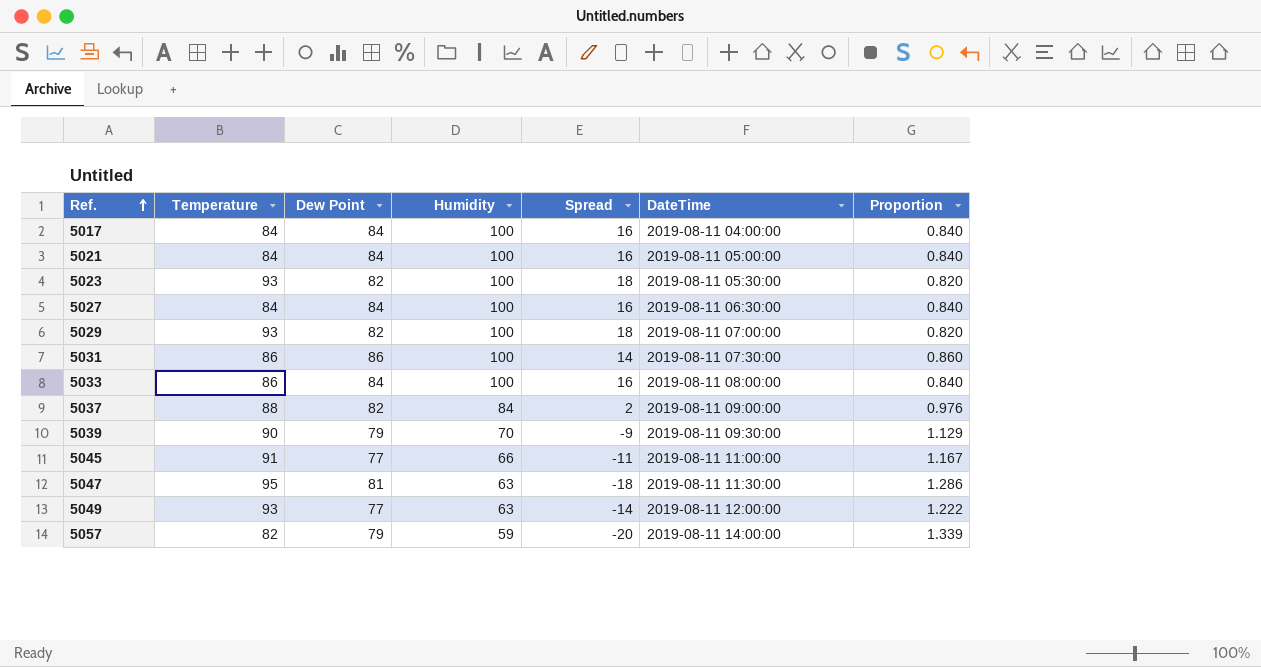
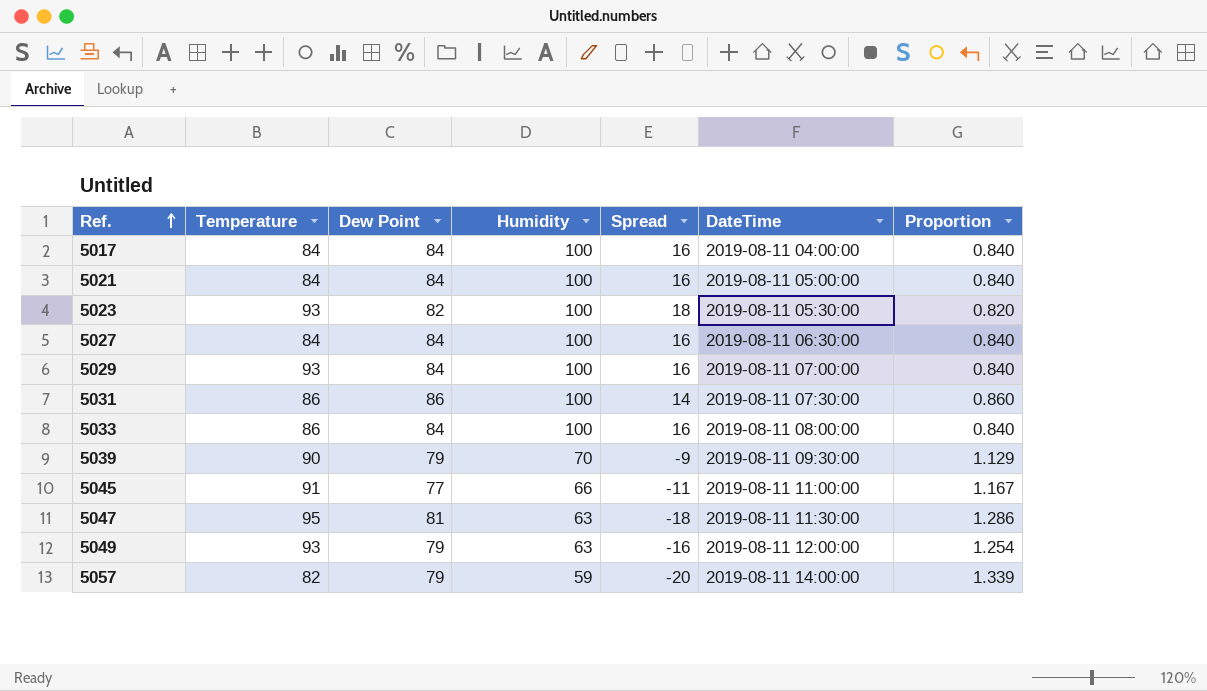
row 5037: 88 | 82 | 84 | 2 | 2019-08-11 09:00:00 | 0.976 -> none
5029 | Dew Point: 82 -> 84
5029 | Spread: 18 -> 16
5029 | Proportion: 0.820 -> 0.840
5049 | Dew Point: 77 -> 79
5049 | Spread: -14 -> -16
5049 | Proportion: 1.222 -> 1.254

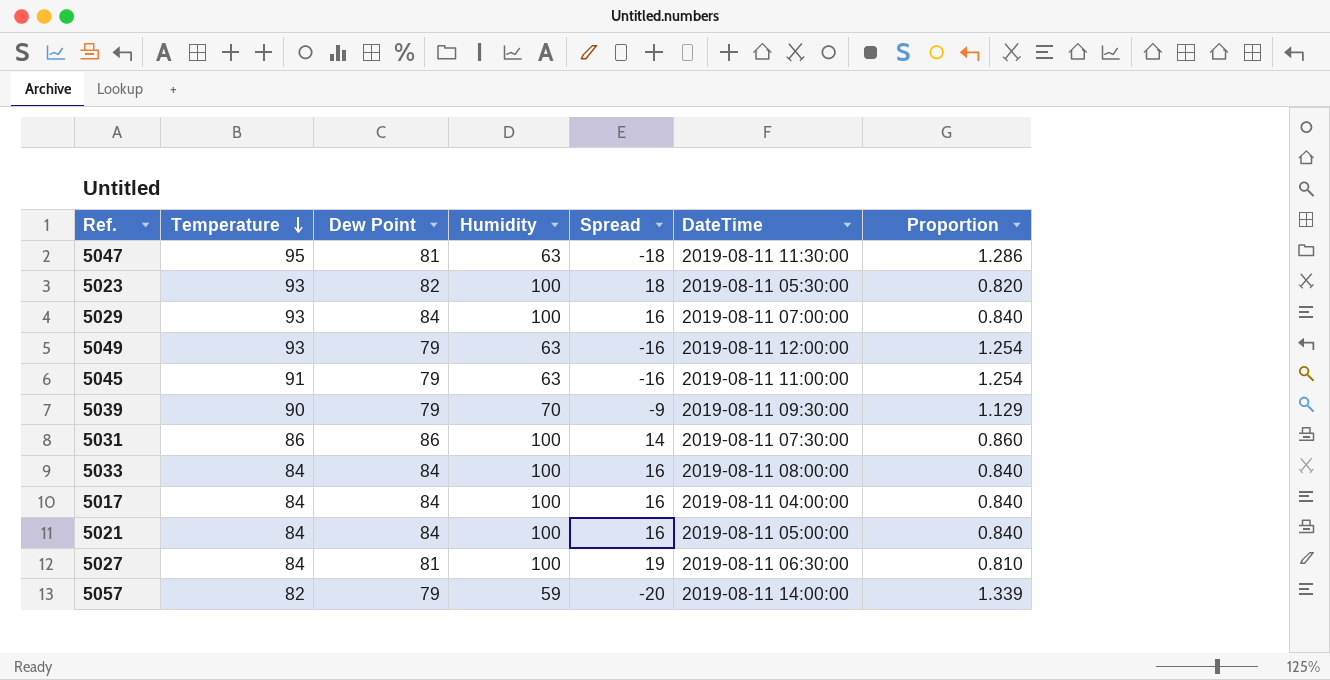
row order: Ref. ascending -> Temperature descending
5045 | Dew Point: 77 -> 79
5045 | Humidity: 66 -> 63
5045 | Spread: -11 -> -16
5045 | Proportion: 1.167 -> 1.254
5033 | Temperature: 86 -> 84
5027 | Dew Point: 84 -> 81
5027 | Spread: 16 -> 19
5027 | Proportion: 0.840 -> 0.810

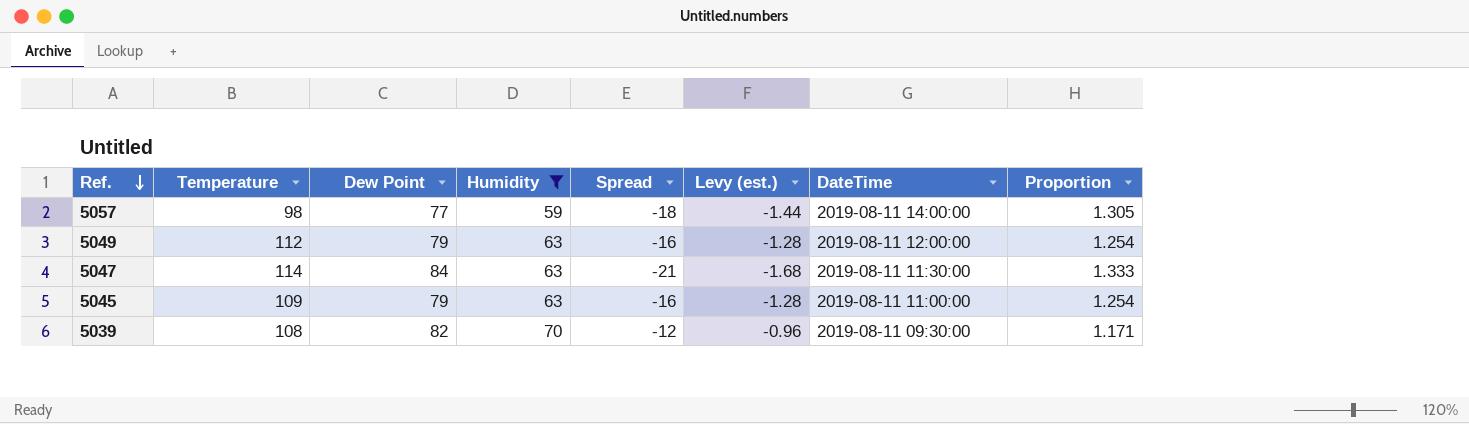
filter: none -> Humidity != 100
row order: Temperature descending -> Ref. descending
column Levy (est.) | formula: none -> [Spread] * 0.08
5057 | Temperature: 82 -> 98
5057 | Dew Point: 79 -> 77
5057 | Spread: -20 -> -18
5057 | Proportion: 1.339 -> 1.305
5049 | Temperature: 93 -> 112
5047 | Temperature: 95 -> 114
5047 | Dew Point: 81 -> 84
5047 | Spread: -18 -> -21
5047 | Proportion: 1.286 -> 1.333
5045 | Temperature: 91 -> 109
5039 | Temperature: 90 -> 108
5039 | Dew Point: 79 -> 82
5039 | Spread: -9 -> -12
5039 | Proportion: 1.129 -> 1.171

